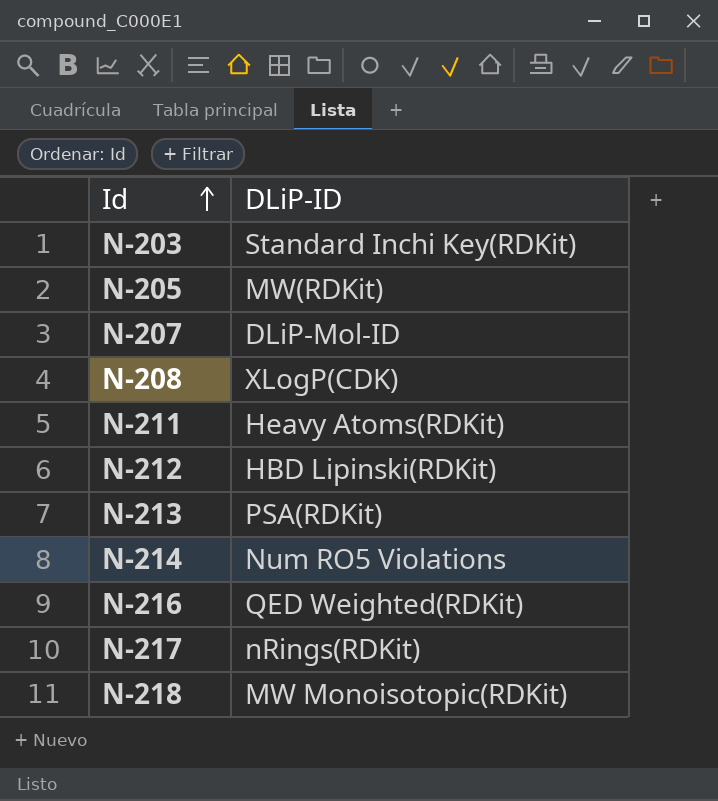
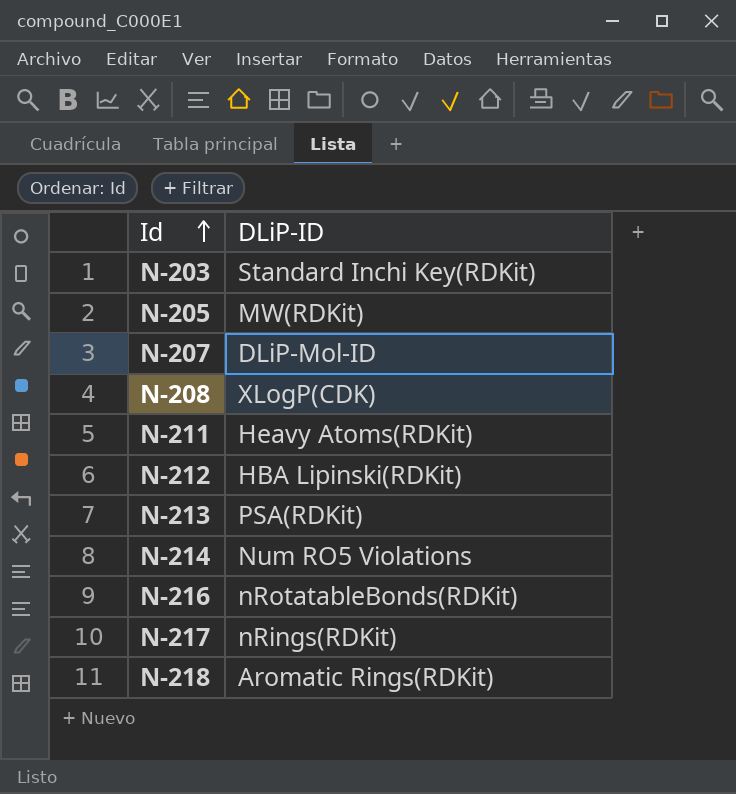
N-212 | DLiP-ID: HBD Lipinski(RDKit) -> HBA Lipinski(RDKit)
N-216 | DLiP-ID: QED Weighted(RDKit) -> nRotatableBonds(RDKit)
N-218 | DLiP-ID: MW Monoisotopic(RDKit) -> Aromatic Rings(RDKit)

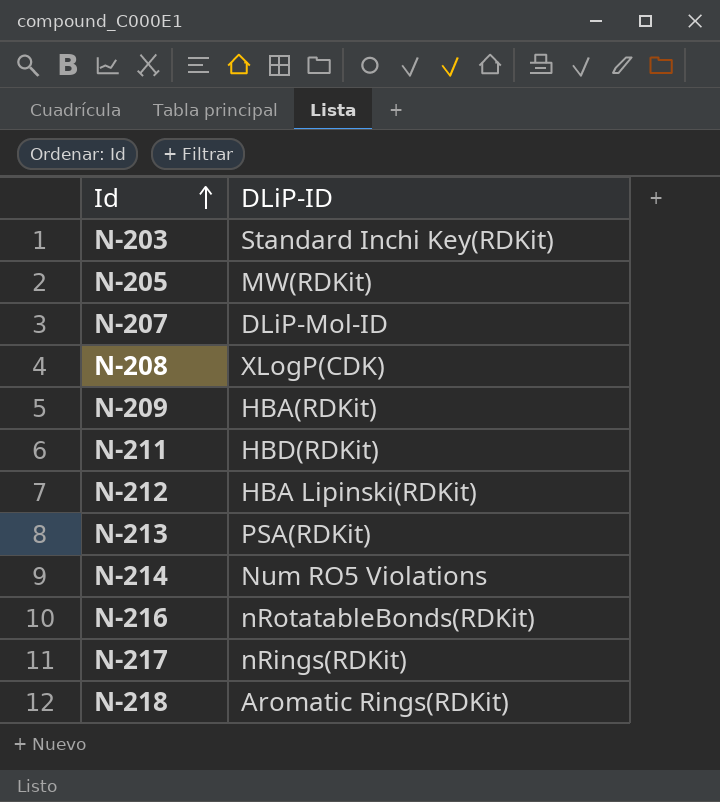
row N-209: none -> HBA(RDKit)
N-211 | DLiP-ID: Heavy Atoms(RDKit) -> HBD(RDKit)

